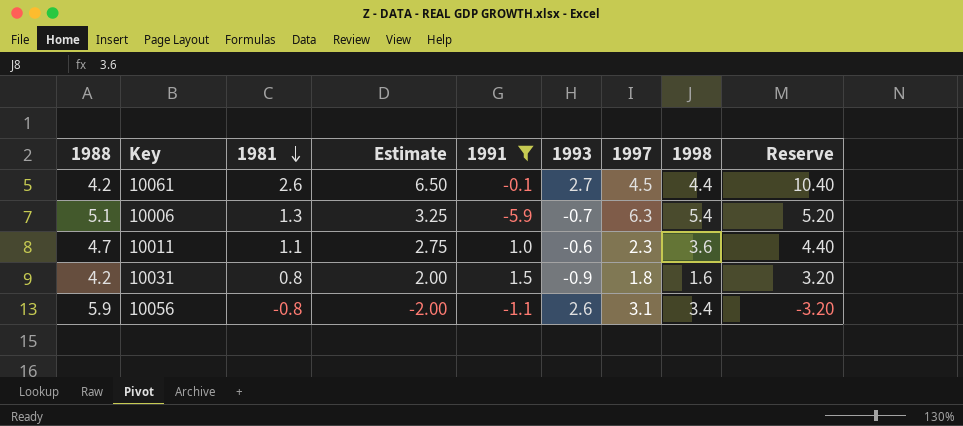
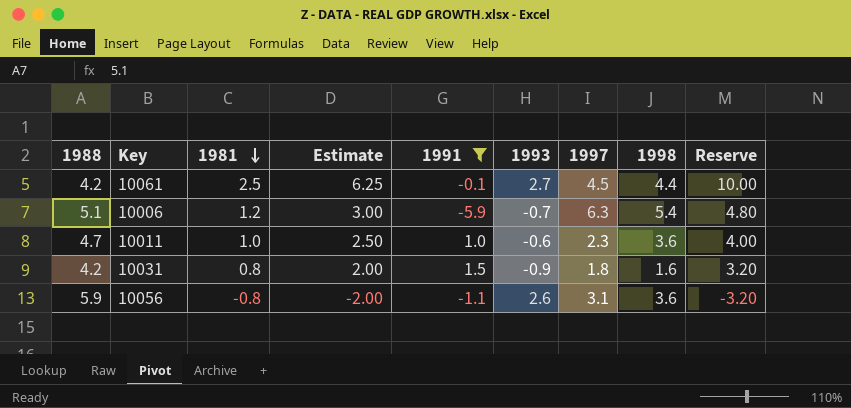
10061 | 1981: 2.6 -> 2.5
10061 | Estimate: 6.50 -> 6.25
10061 | Reserve: 10.40 -> 10.00
10006 | 1981: 1.3 -> 1.2
10006 | Estimate: 3.25 -> 3.00
10006 | Reserve: 5.20 -> 4.80
10011 | 1981: 1.1 -> 1.0
10011 | Estimate: 2.75 -> 2.50
10011 | Reserve: 4.40 -> 4.00
10056 | 1998: 3.4 -> 3.6

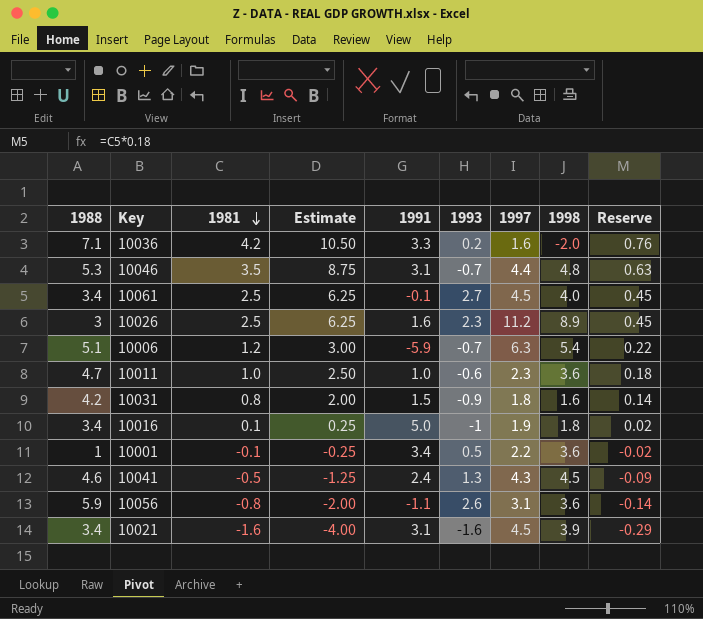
filter: 1991 <= 1.5 -> none
column Reserve | formula: [1981] * 4 -> [1981] * 0.18
10061 | 1988: 4.2 -> 3.4
10061 | 1998: 4.4 -> 4.0

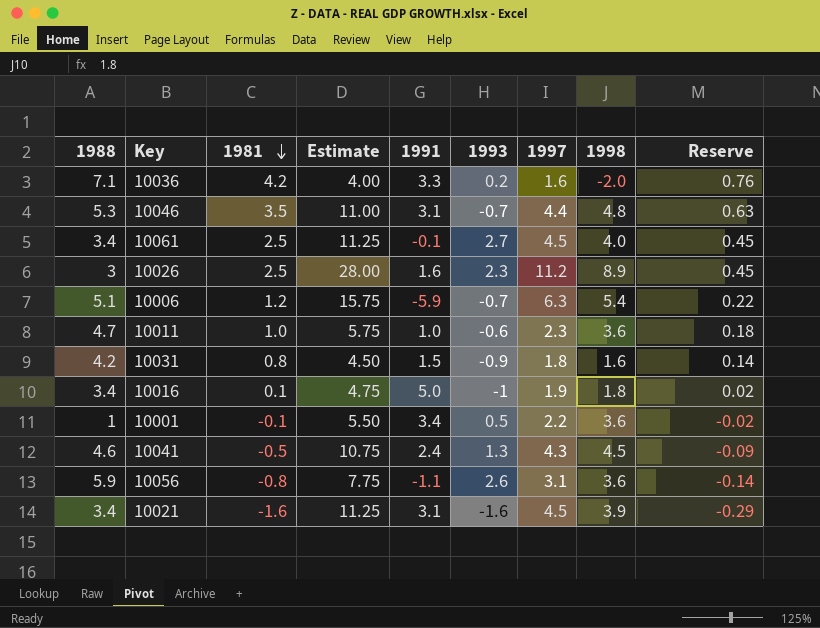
column Estimate | formula: [1981] * 2.5 -> [1997] * 2.5

